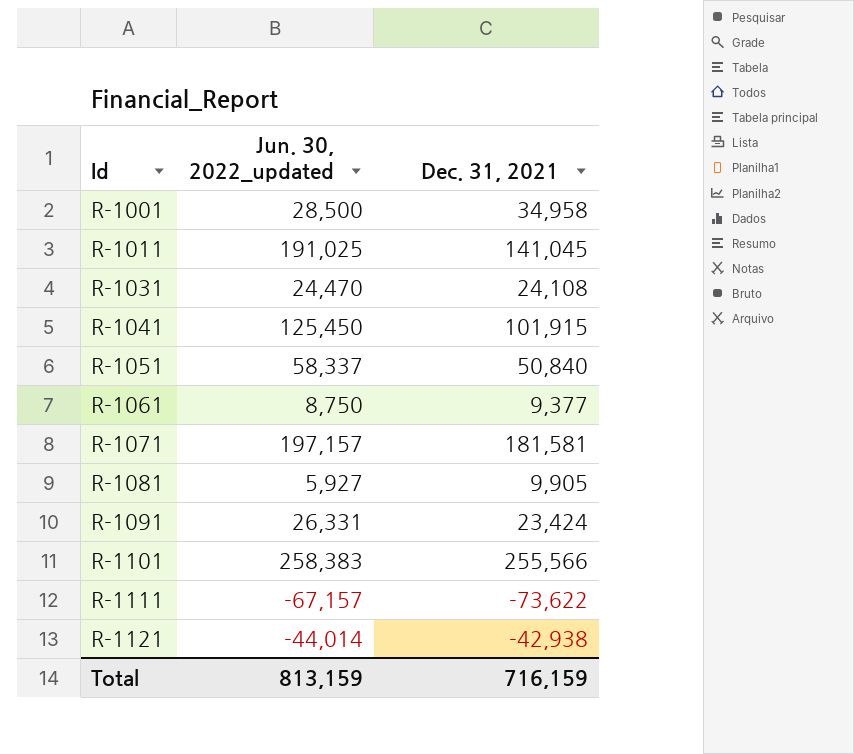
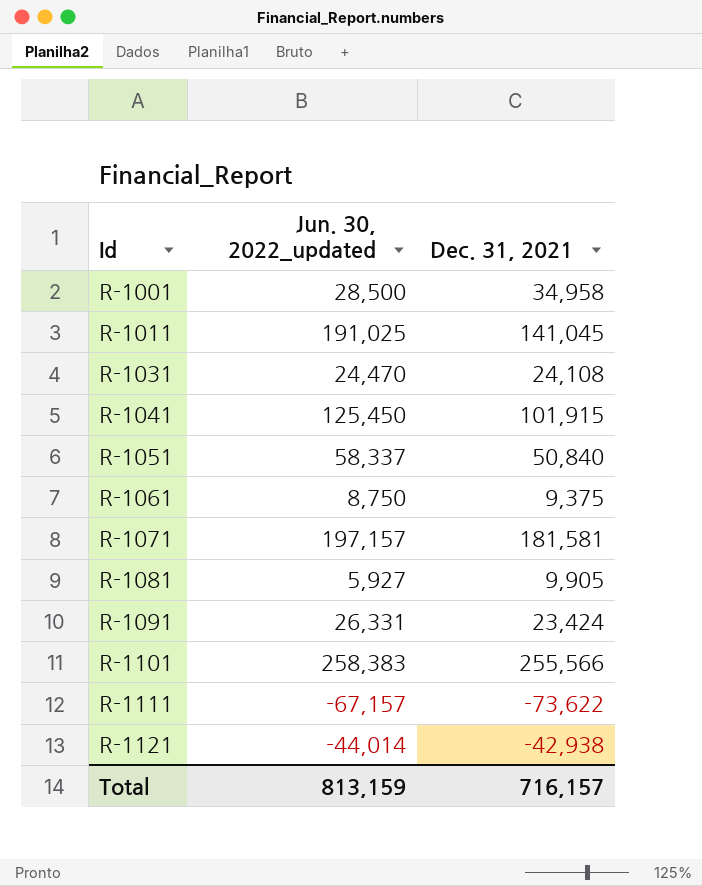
R-1061 | Dec. 31, 2021: 9,377 -> 9,375
Total | Dec. 31, 2021: 716,159 -> 716,157

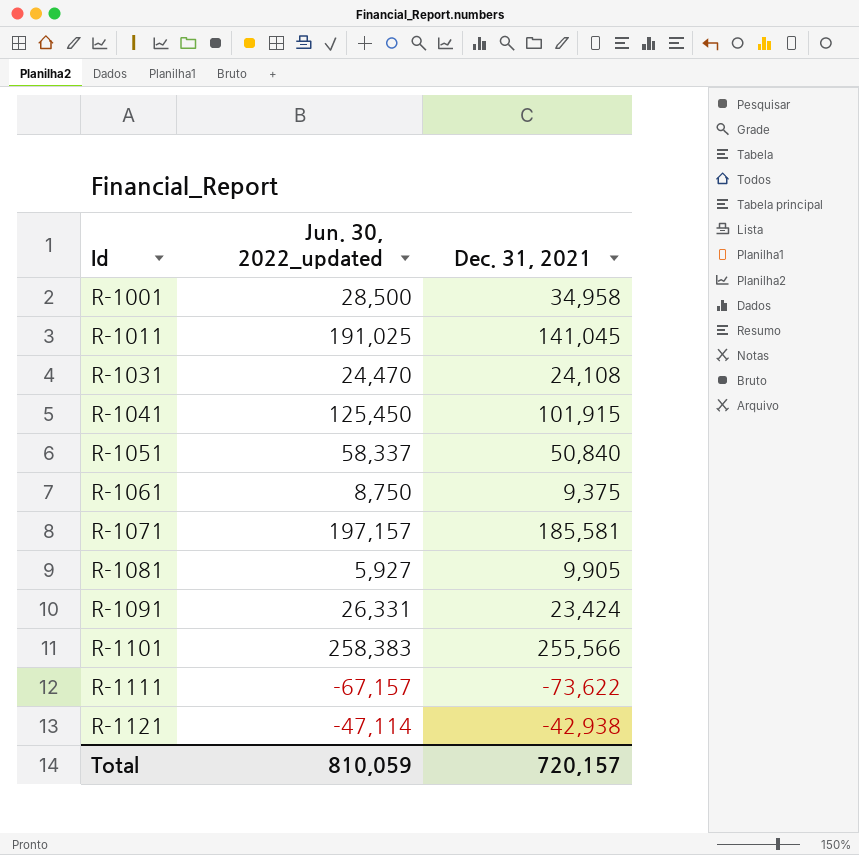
R-1071 | Dec. 31, 2021: 181,581 -> 185,581
R-1121 | Jun. 30, 2022_updated: -44,014 -> -47,114
Total | Jun. 30, 2022_updated: 813,159 -> 810,059
Total | Dec. 31, 2021: 716,157 -> 720,157

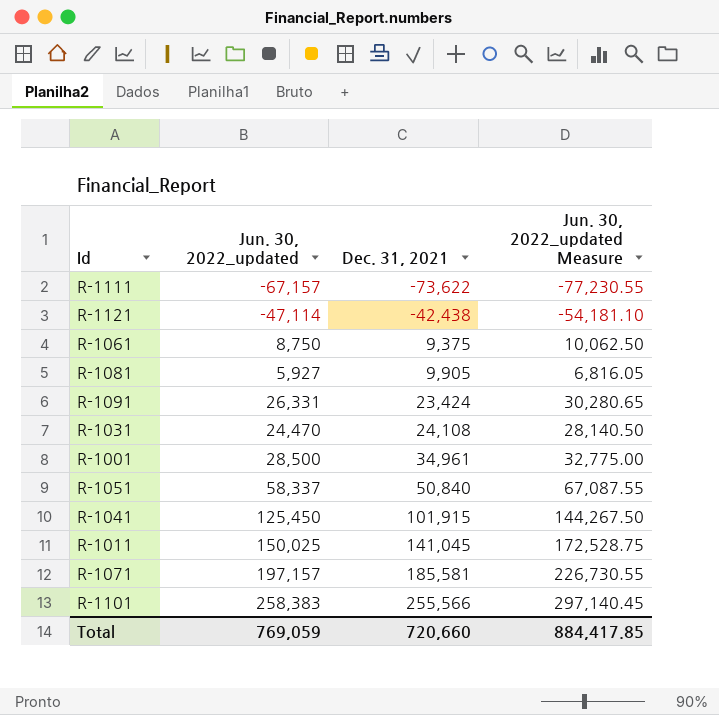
row order: Id ascending -> Dec. 31, 2021 ascending
column Jun. 30, 2022_updated Measure | formula: none -> [Jun. 30, 2022_updated] * 1.15
R-1121 | Dec. 31, 2021: -42,938 -> -42,438
R-1001 | Dec. 31, 2021: 34,958 -> 34,961
R-1011 | Jun. 30, 2022_updated: 191,025 -> 150,025
Total | Jun. 30, 2022_updated: 810,059 -> 769,059
Total | Dec. 31, 2021: 720,157 -> 720,660

